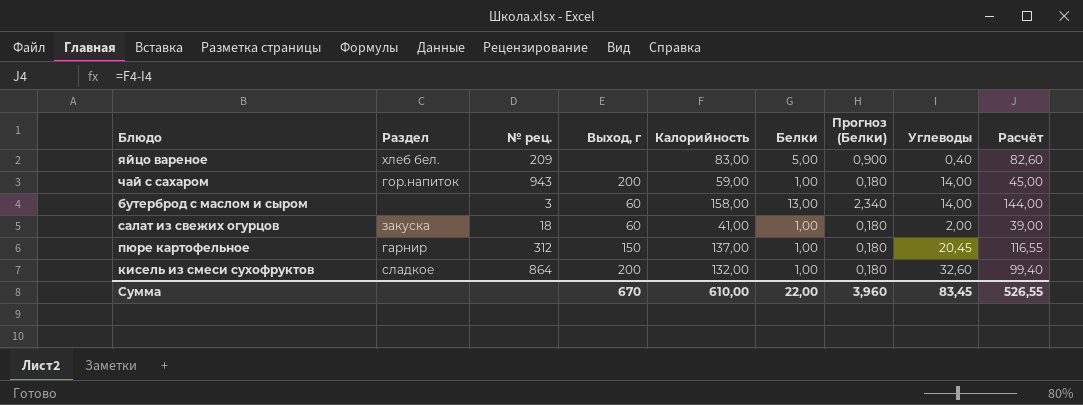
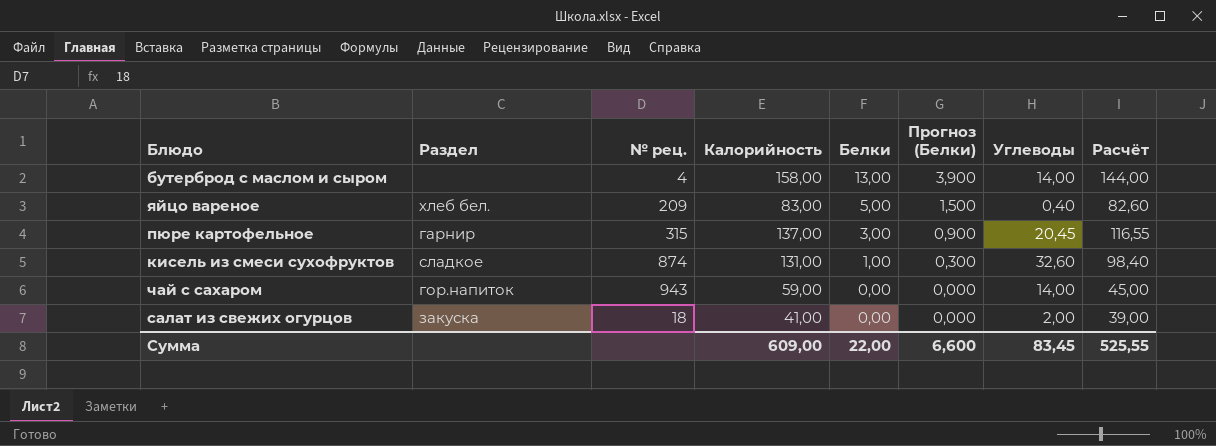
row order: none -> Белки descending
column Выход, г | position: 4 -> none
column Прогноз (Белки) | formula: [Белки] * 0,18 -> [Белки] * 0,3
бутерброд с маслом и сыром | № рец.: 3 -> 4
пюре картофельное | № рец.: 312 -> 315
пюре картофельное | Белки: 1,00 -> 3,00
кисель из смеси сухофруктов | № рец.: 864 -> 874
кисель из смеси сухофруктов | Калорийность: 132,00 -> 131,00
кисель из смеси сухофруктов | Расчёт: 99,40 -> 98,40
чай с сахаром | Белки: 1,00 -> 0,00
салат из свежих огурцов | Белки: 1,00 -> 0,00
Сумма | Калорийность: 610,00 -> 609,00
Сумма | Прогноз (Белки): 3,960 -> 6,600
Сумма | Расчёт: 526,55 -> 525,55

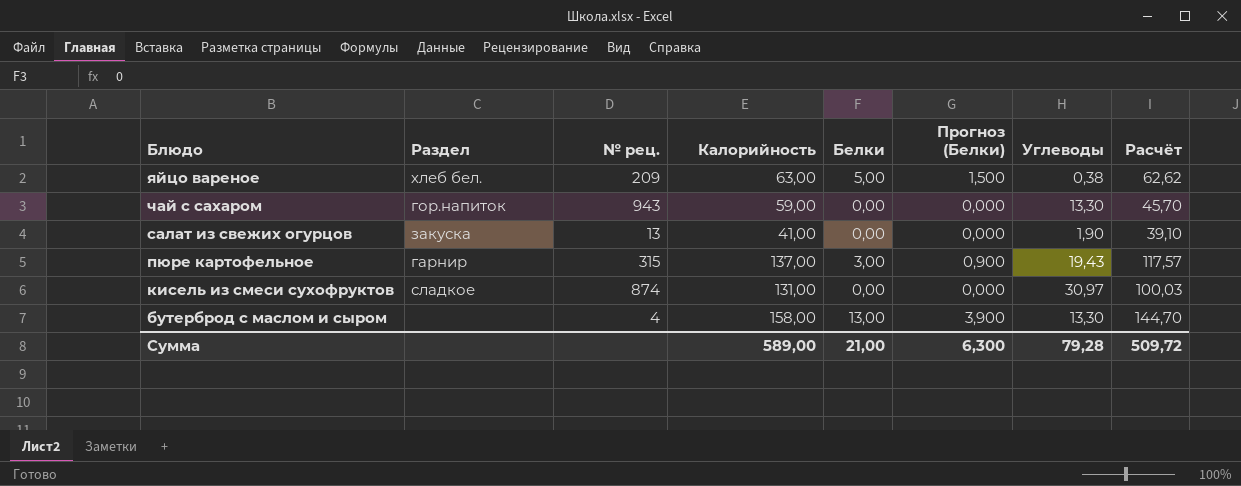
row order: Белки descending -> Блюдо descending
яйцо вареное | Калорийность: 83,00 -> 63,00
яйцо вареное | Углеводы: 0,40 -> 0,38
яйцо вареное | Расчёт: 82,60 -> 62,62
чай с сахаром | Углеводы: 14,00 -> 13,30
чай с сахаром | Расчёт: 45,00 -> 45,70
салат из свежих огурцов | № рец.: 18 -> 13
салат из свежих огурцов | Углеводы: 2,00 -> 1,90
салат из свежих огурцов | Расчёт: 39,00 -> 39,10
пюре картофельное | Углеводы: 20,45 -> 19,43
пюре картофельное | Расчёт: 116,55 -> 117,57
кисель из смеси сухофруктов | Белки: 1,00 -> 0,00
кисель из смеси сухофруктов | Прогноз (Белки): 0,300 -> 0,000
кисель из смеси сухофруктов | Углеводы: 32,60 -> 30,97
кисель из смеси сухофруктов | Расчёт: 98,40 -> 100,03
бутерброд с маслом и сыром | Углеводы: 14,00 -> 13,30
бутерброд с маслом и сыром | Расчёт: 144,00 -> 144,70
Сумма | Калорийность: 609,00 -> 589,00
Сумма | Белки: 22,00 -> 21,00
Сумма | Прогноз (Белки): 6,600 -> 6,300
Сумма | Углеводы: 83,45 -> 79,28
Сумма | Расчёт: 525,55 -> 509,72

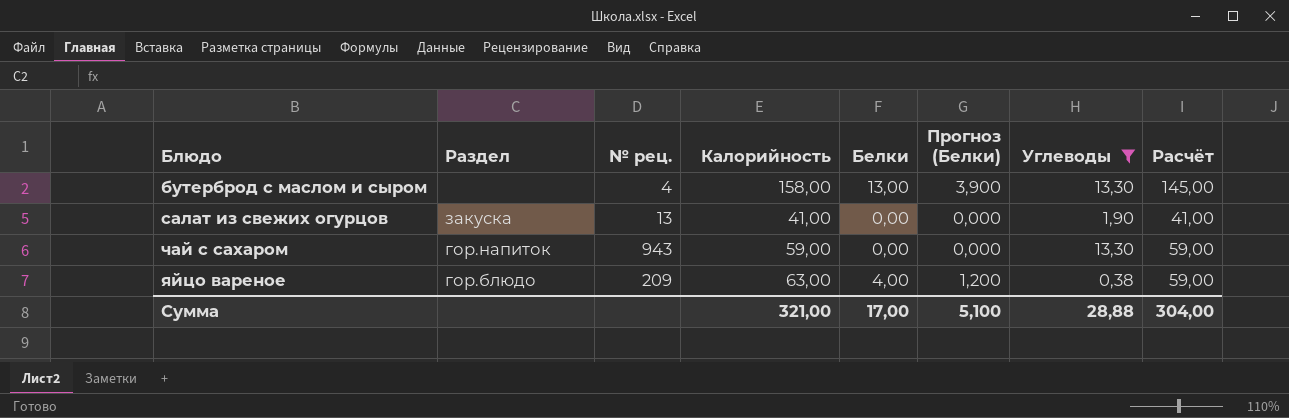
filter: none -> Углеводы <= 13,30
row order: Блюдо descending -> Блюдо ascending
column Расчёт | formula: [Калорийность] - [Углеводы] -> [Калорийность] - [Белки]
яйцо вареное | Раздел: хлеб бел. -> гор.блюдо
яйцо вареное | Белки: 5,00 -> 4,00
яйцо вареное | Прогноз (Белки): 1,500 -> 1,200
Сумма | Калорийность: 589,00 -> 321,00
Сумма | Белки: 21,00 -> 17,00
Сумма | Прогноз (Белки): 6,300 -> 5,100
Сумма | Углеводы: 79,28 -> 28,88
Сумма | Расчёт: 509,72 -> 304,00

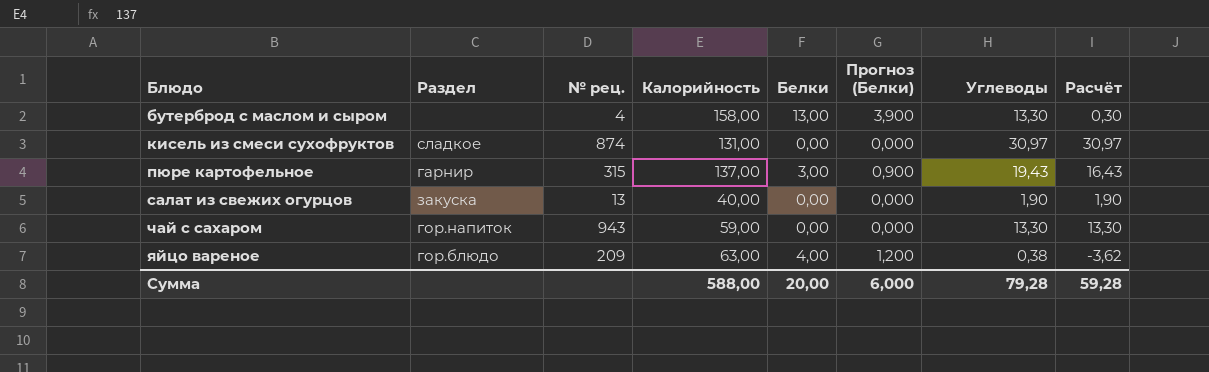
filter: Углеводы <= 13,30 -> none
column Расчёт | formula: [Калорийность] - [Белки] -> [Углеводы] - [Белки]
салат из свежих огурцов | Калорийность: 41,00 -> 40,00
Сумма | Калорийность: 321,00 -> 588,00
Сумма | Белки: 17,00 -> 20,00
Сумма | Прогноз (Белки): 5,100 -> 6,000
Сумма | Углеводы: 28,88 -> 79,28
Сумма | Расчёт: 304,00 -> 59,28

